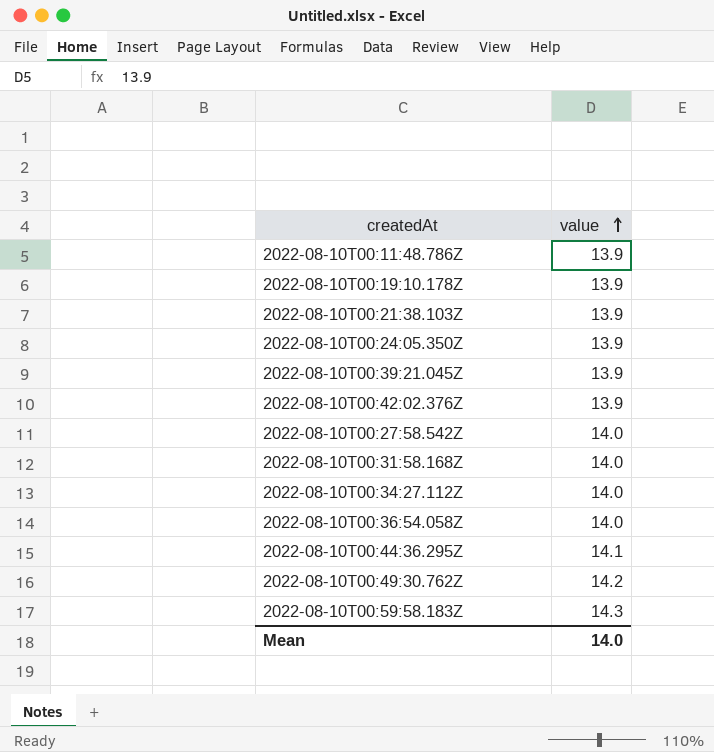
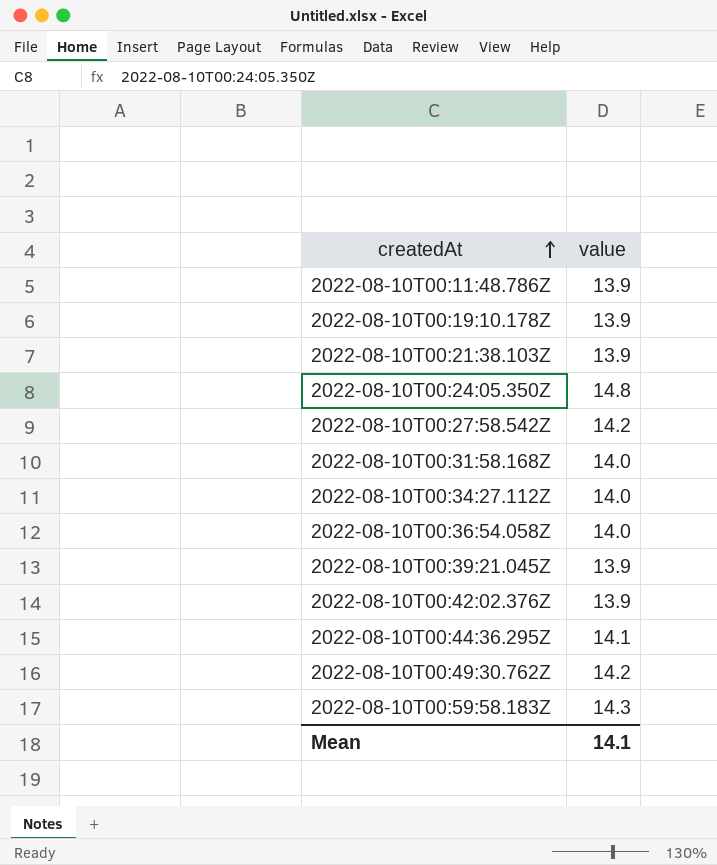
row order: value ascending -> createdAt ascending
2022-08-10T00:24:05.350Z | value: 13.9 -> 14.8
2022-08-10T00:27:58.542Z | value: 14.0 -> 14.2
Mean | value: 14.0 -> 14.1

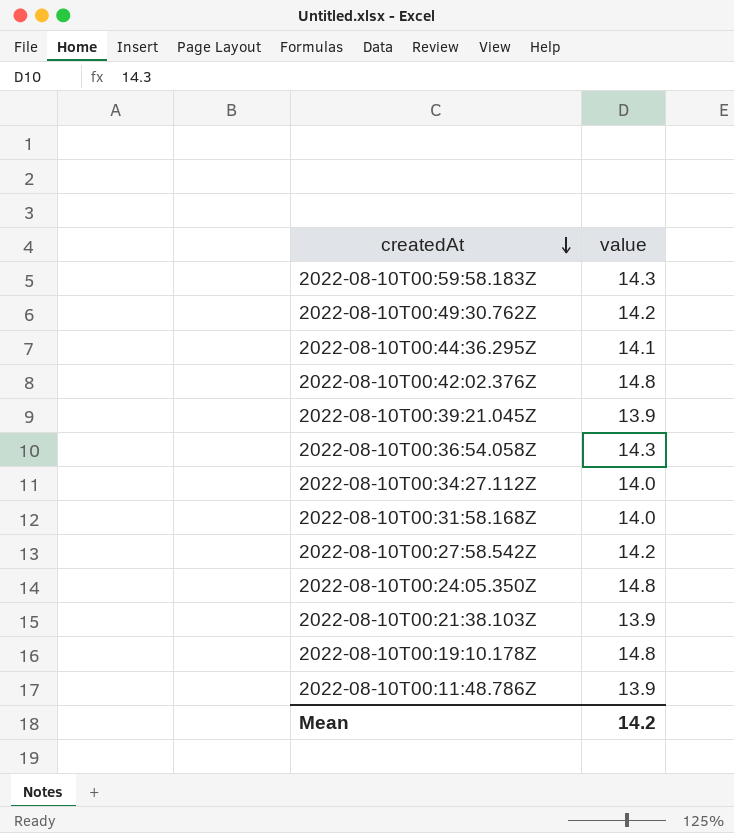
row order: createdAt ascending -> createdAt descending
2022-08-10T00:42:02.376Z | value: 13.9 -> 14.8
2022-08-10T00:36:54.058Z | value: 14.0 -> 14.3
2022-08-10T00:19:10.178Z | value: 13.9 -> 14.8
Mean | value: 14.1 -> 14.2

